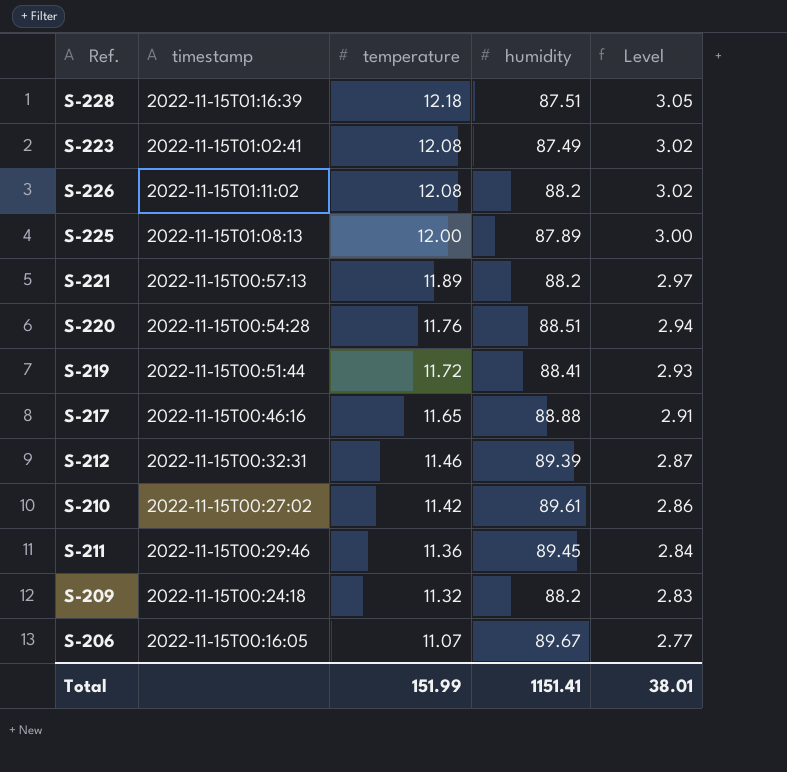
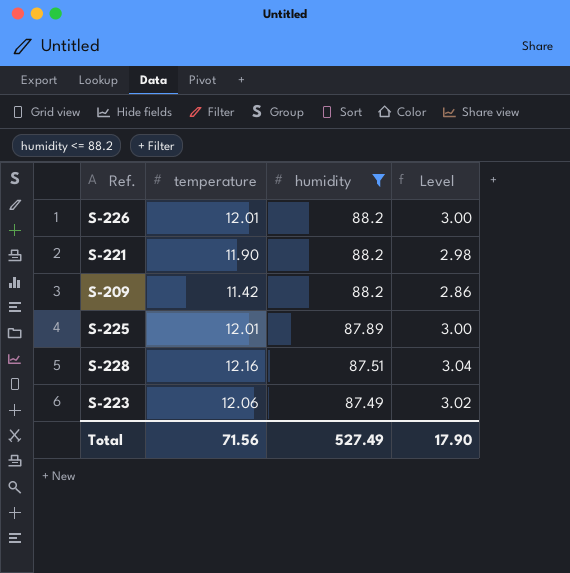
filter: none -> humidity <= 88.2
row order: temperature descending -> humidity descending
column timestamp | position: 2 -> none
S-226 | temperature: 12.08 -> 12.01
S-226 | Level: 3.02 -> 3.00
S-221 | temperature: 11.89 -> 11.90
S-221 | Level: 2.97 -> 2.98
S-209 | temperature: 11.32 -> 11.42
S-209 | Level: 2.83 -> 2.86
S-225 | temperature: 12.00 -> 12.01
S-228 | temperature: 12.18 -> 12.16
S-228 | Level: 3.05 -> 3.04
S-223 | temperature: 12.08 -> 12.06
Total | temperature: 151.99 -> 71.56
Total | humidity: 1151.41 -> 527.49
Total | Level: 38.01 -> 17.90

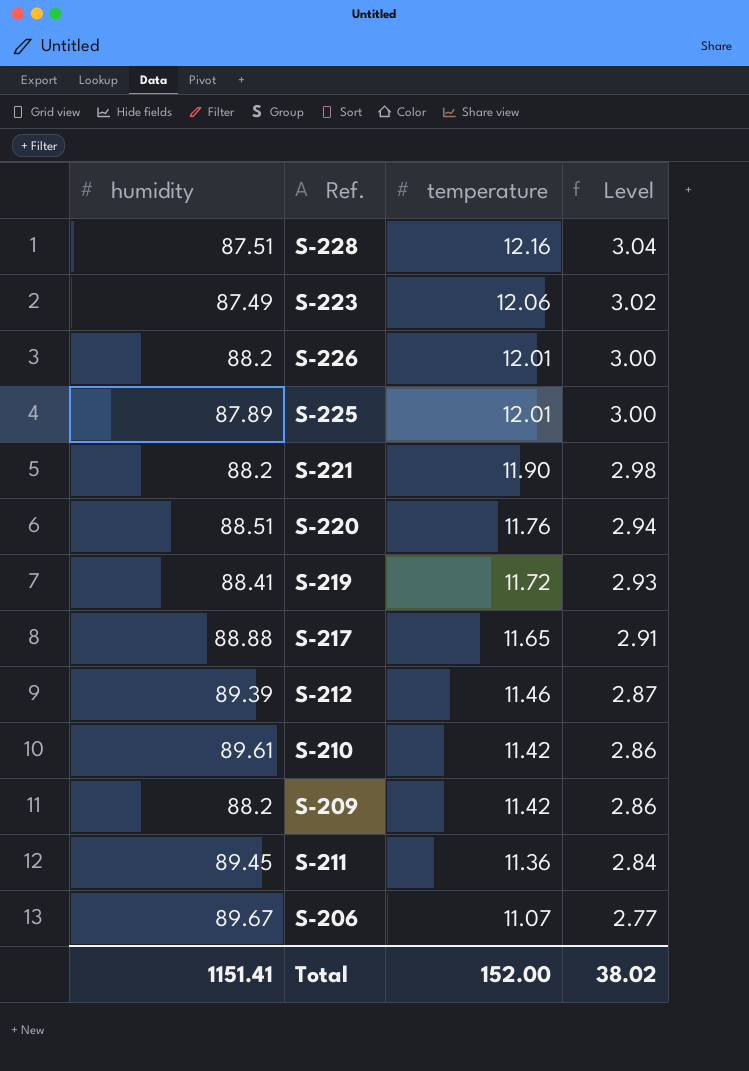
filter: humidity <= 88.2 -> none
row order: humidity descending -> temperature descending
column humidity | position: 3 -> 1
Total | humidity: 527.49 -> 1151.41
Total | temperature: 71.56 -> 152.00
Total | Level: 17.90 -> 38.02

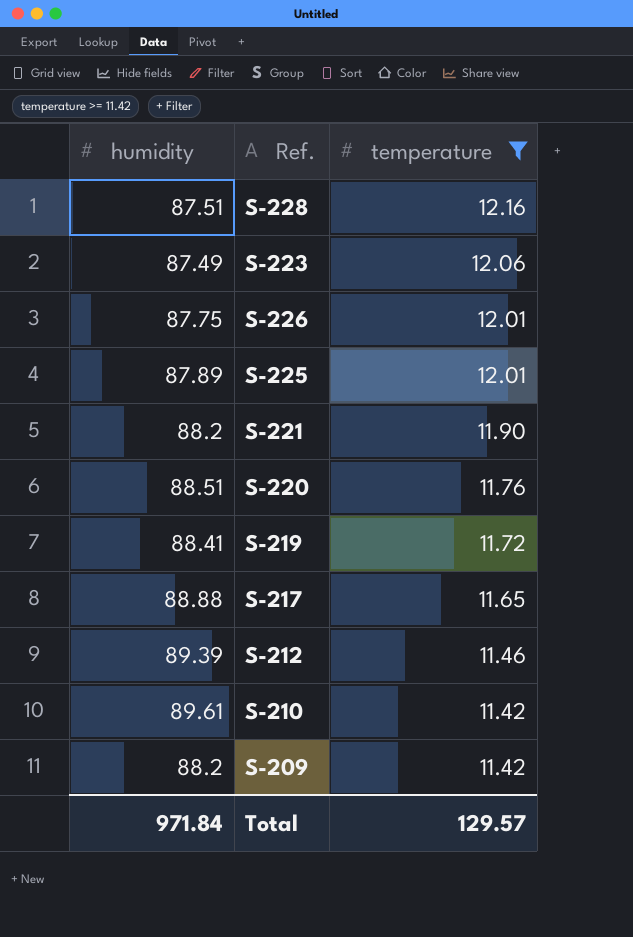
filter: none -> temperature >= 11.42
column Level | formula: [temperature] * 0.25 -> none
S-226 | humidity: 88.2 -> 87.75
Total | humidity: 1151.41 -> 971.84
Total | temperature: 152.00 -> 129.57

